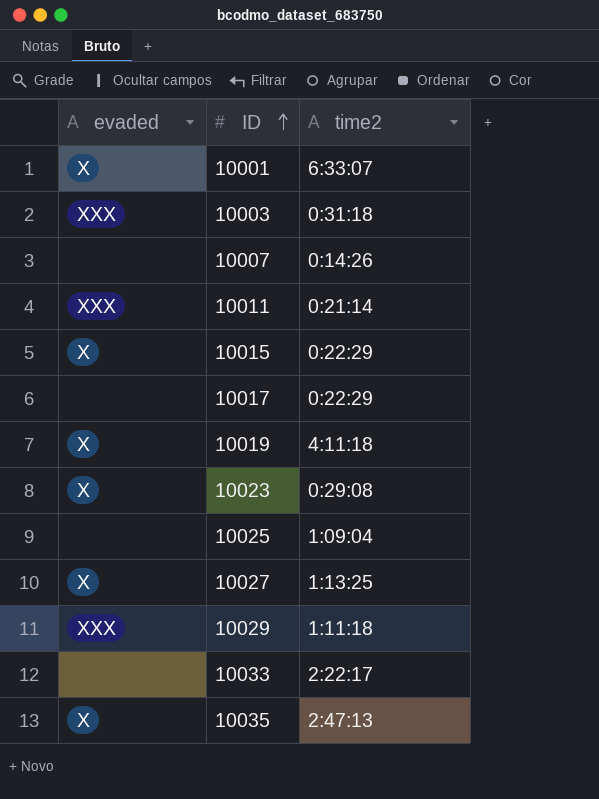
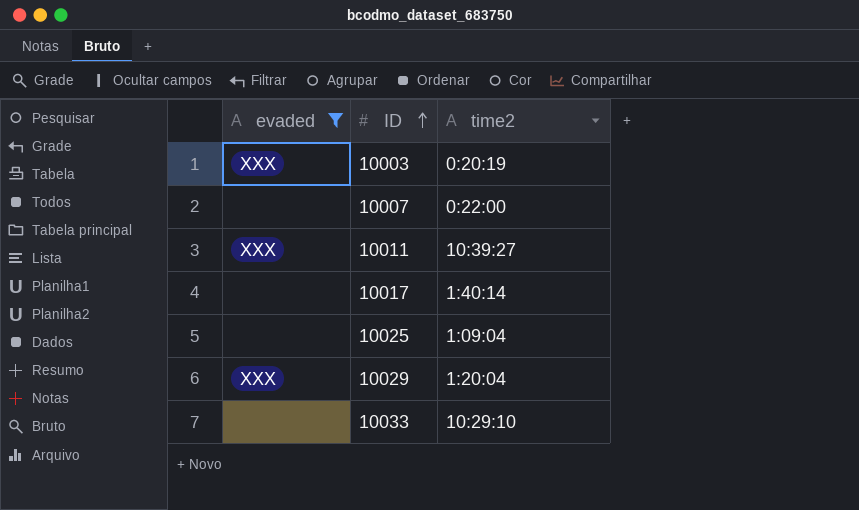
filter: none -> evaded != X
10003 | time2: 0:31:18 -> 0:20:19
10007 | time2: 0:14:26 -> 0:22:00
10011 | time2: 0:21:14 -> 10:39:27
10017 | time2: 0:22:29 -> 1:40:14
10029 | time2: 1:11:18 -> 1:20:04
10033 | time2: 2:22:17 -> 10:29:10

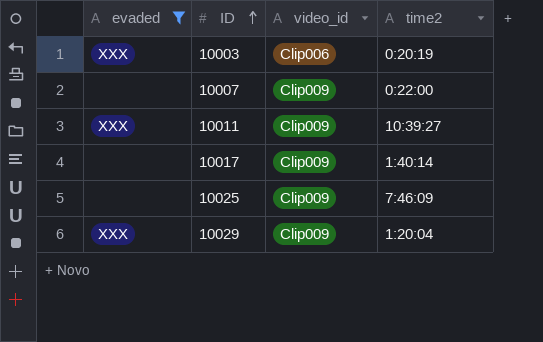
column video_id | position: none -> 3
row 10033: none | 10:29:10 -> none
10025 | time2: 1:09:04 -> 7:46:09

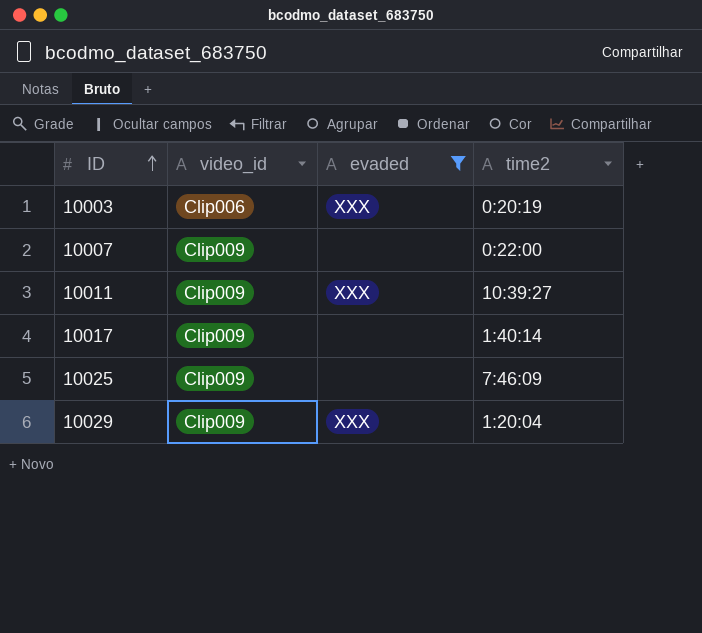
column evaded | position: 1 -> 3

